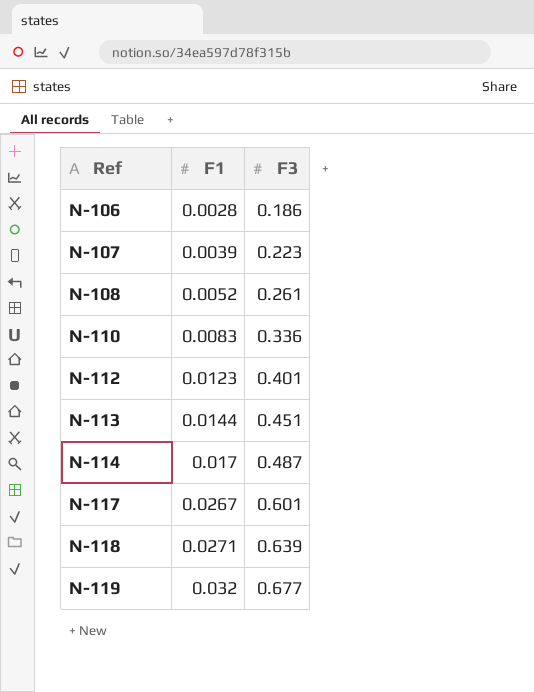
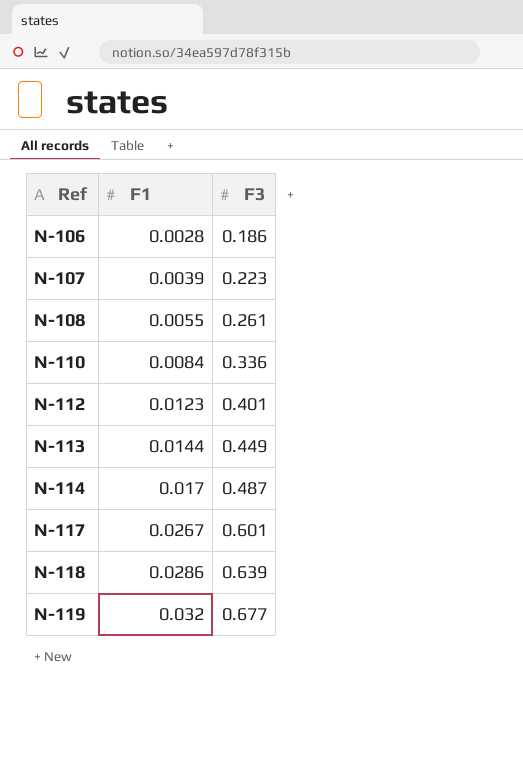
N-108 | F1: 0.0052 -> 0.0055
N-110 | F1: 0.0083 -> 0.0084
N-113 | F3: 0.451 -> 0.449
N-118 | F1: 0.0271 -> 0.0286

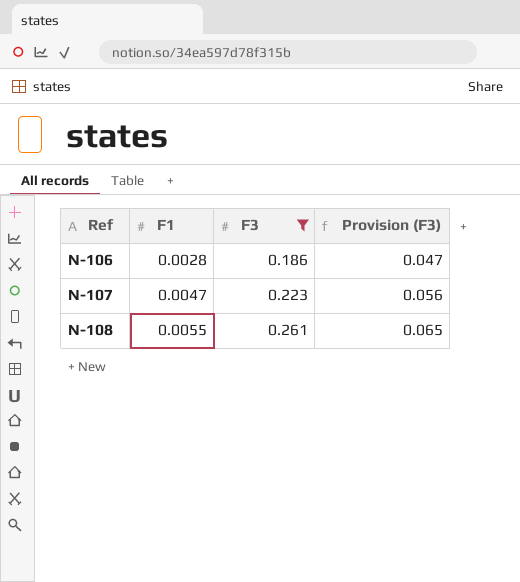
filter: none -> F3 <= 0.261
column Provision (F3) | formula: none -> [F3] * 0.25
N-107 | F1: 0.0039 -> 0.0047

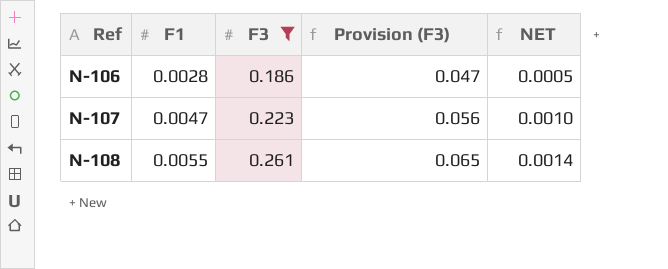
column NET | formula: none -> [F1] * [F3]

